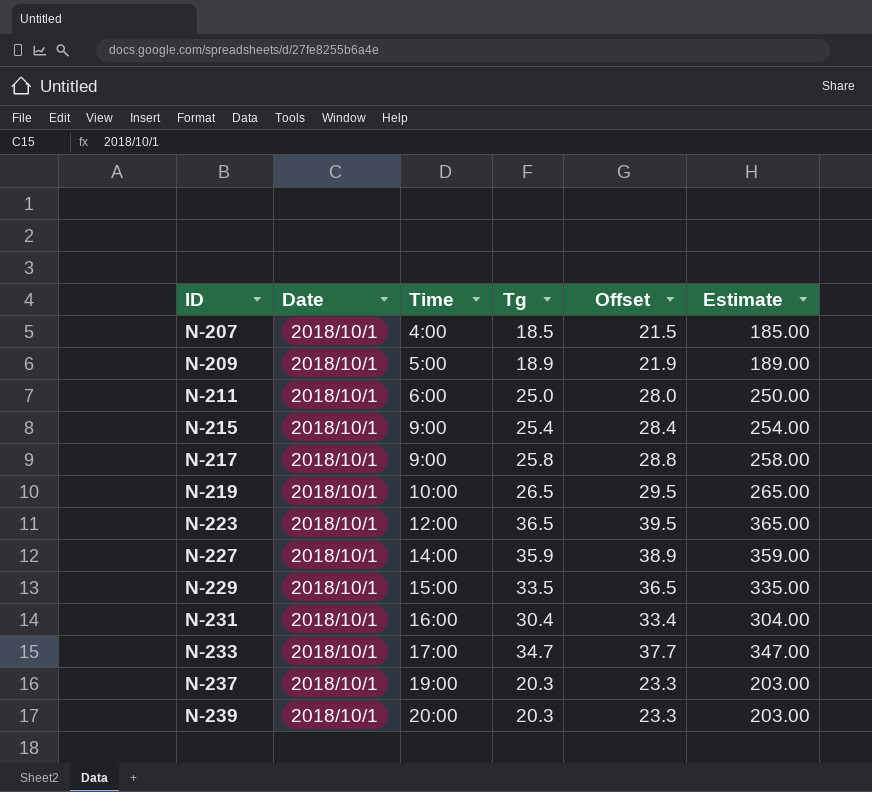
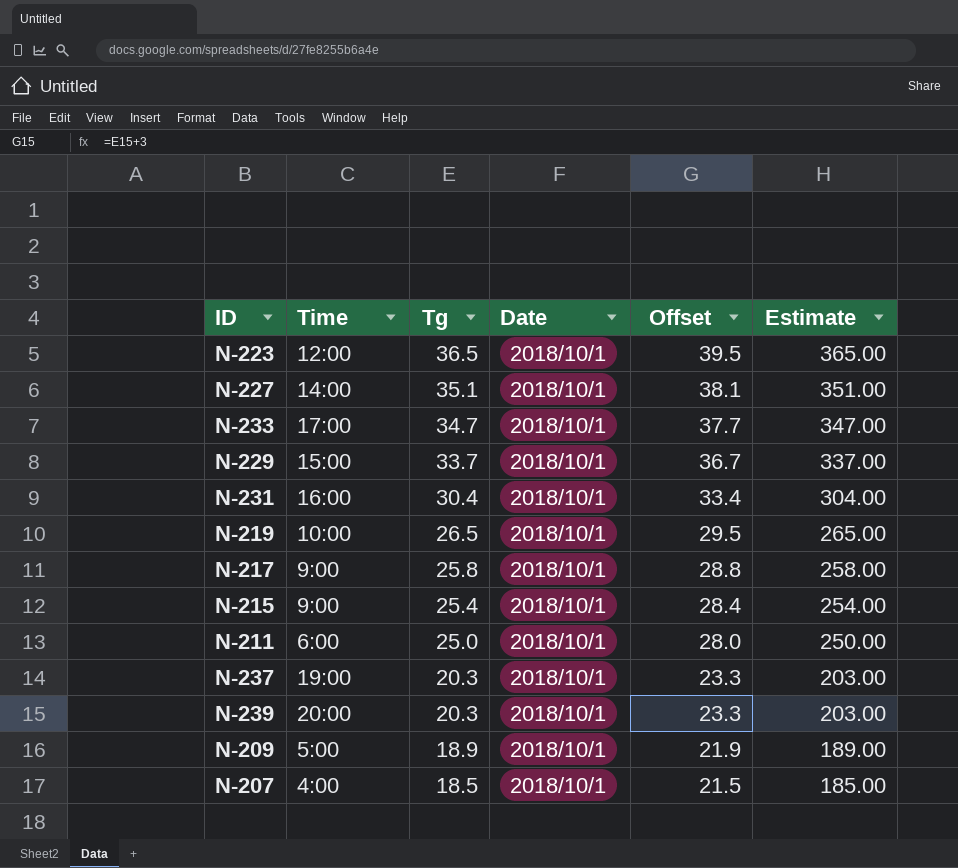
row order: ID ascending -> Tg descending
column Date | position: 2 -> 4
N-227 | Tg: 35.9 -> 35.1
N-227 | Offset: 38.9 -> 38.1
N-227 | Estimate: 359.00 -> 351.00
N-229 | Tg: 33.5 -> 33.7
N-229 | Offset: 36.5 -> 36.7
N-229 | Estimate: 335.00 -> 337.00

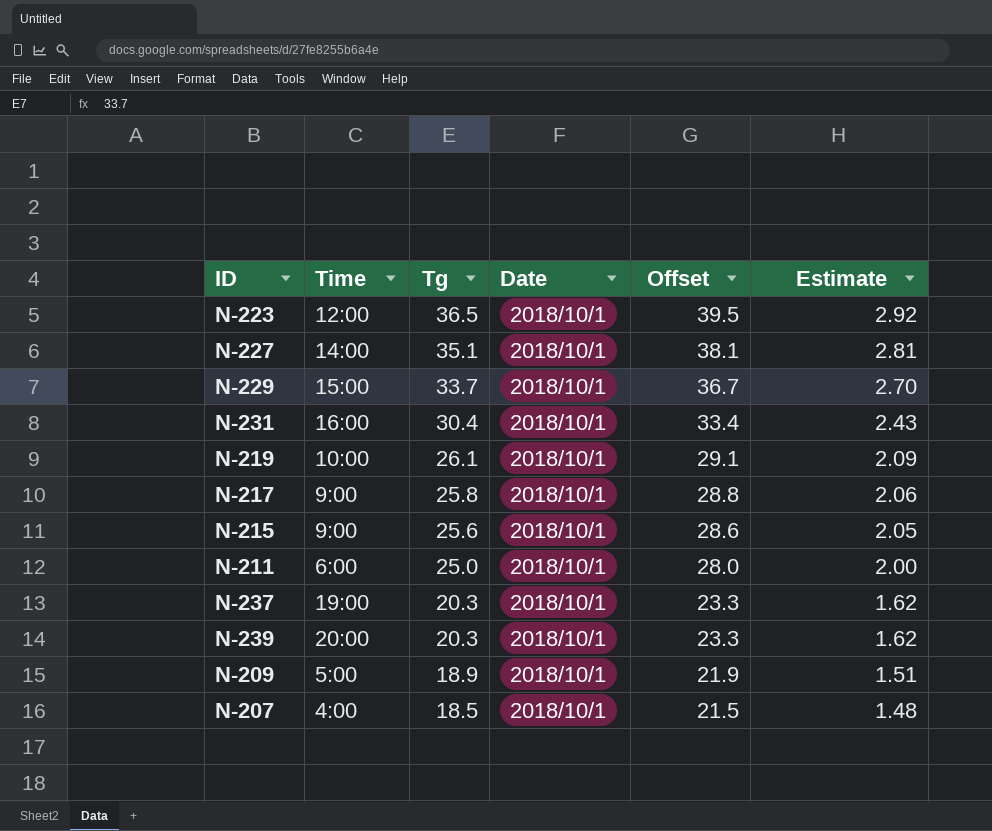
column Estimate | formula: [Tg] * 10 -> [Tg] * 0.08
row N-233: 17:00 | 34.7 | 2018/10/1 | 37.7 | 347.00 -> none
N-219 | Tg: 26.5 -> 26.1
N-219 | Offset: 29.5 -> 29.1
N-215 | Tg: 25.4 -> 25.6
N-215 | Offset: 28.4 -> 28.6

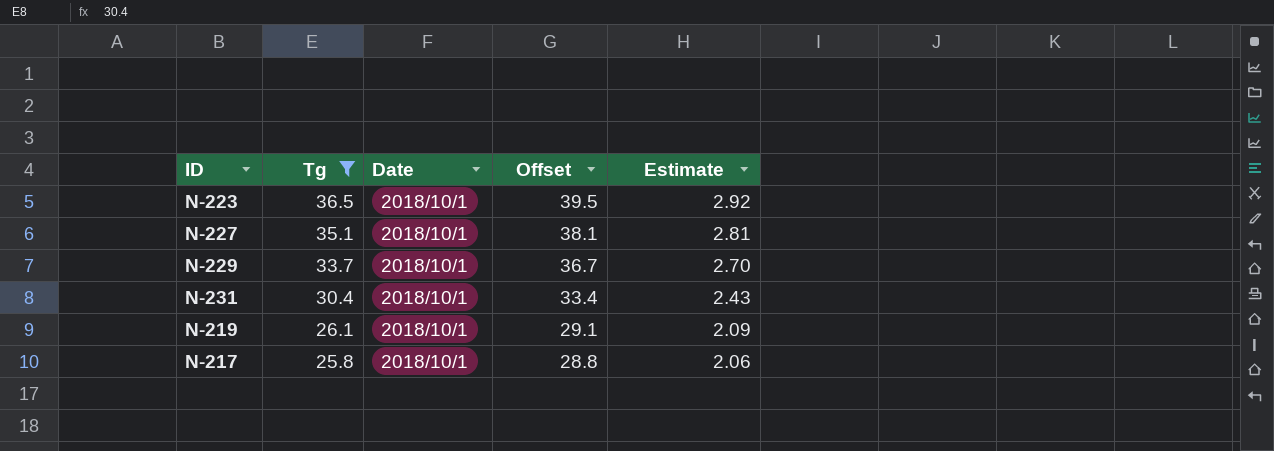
filter: none -> Tg >= 25.8
column Time | position: 2 -> none

